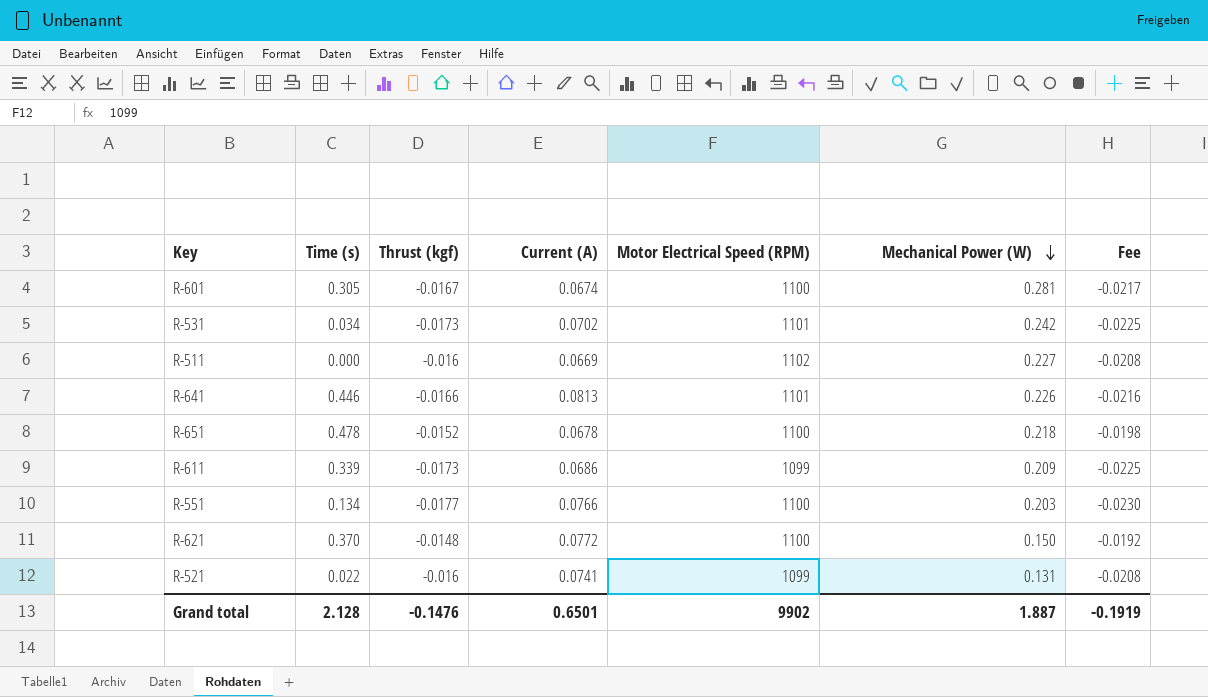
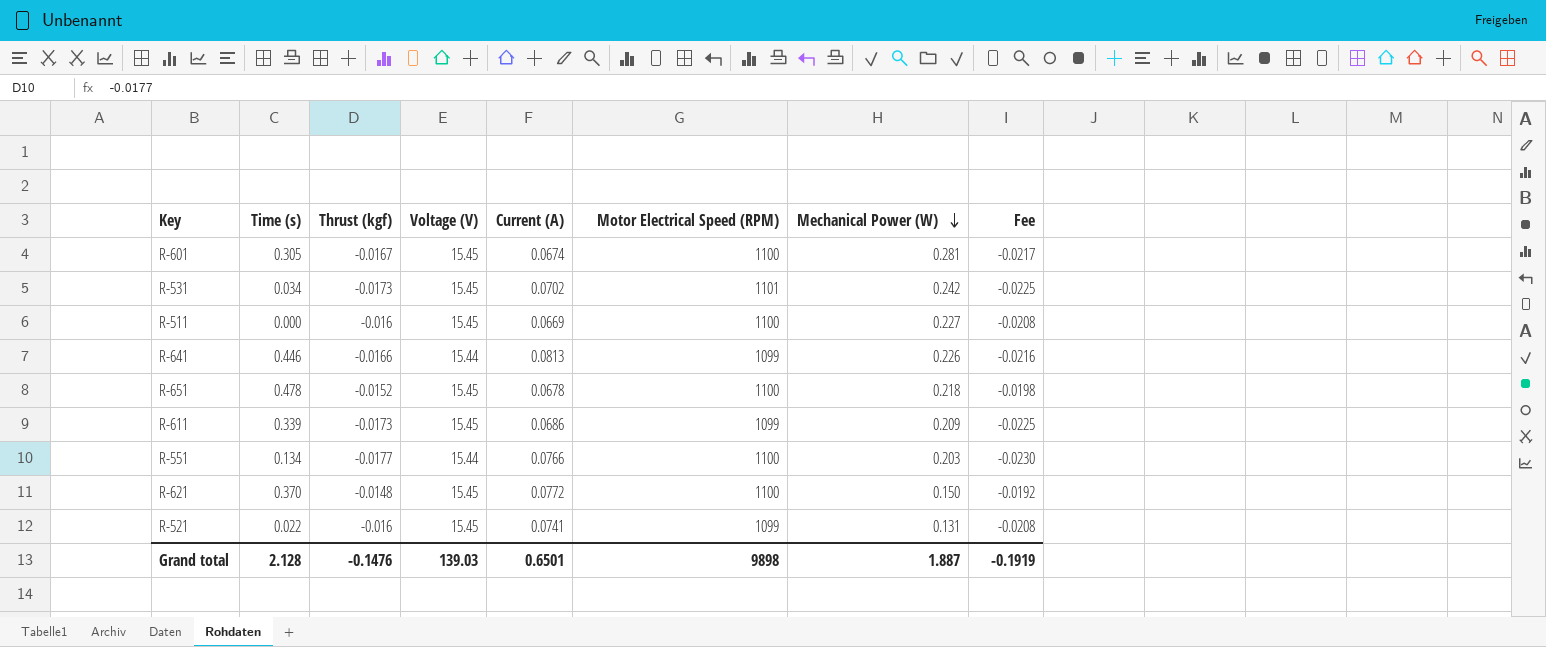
column Voltage (V) | position: none -> 4
R-511 | Motor Electrical Speed (RPM): 1102 -> 1100
R-641 | Motor Electrical Speed (RPM): 1101 -> 1099
Grand total | Motor Electrical Speed (RPM): 9902 -> 9898

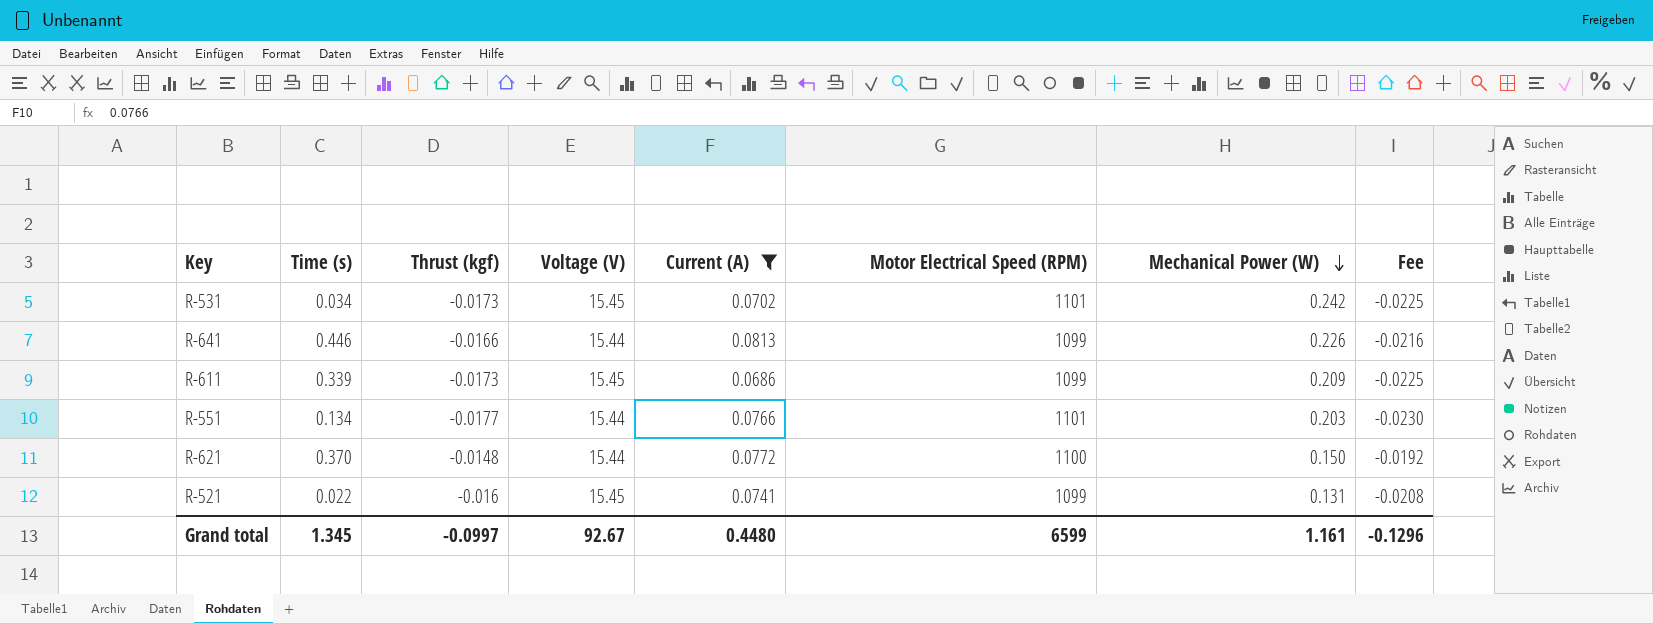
filter: none -> Current (A) >= 0.0686
R-551 | Motor Electrical Speed (RPM): 1100 -> 1101
R-621 | Voltage (V): 15.45 -> 15.44
Grand total | Time (s): 2.128 -> 1.345
Grand total | Thrust (kgf): -0.1476 -> -0.0997
Grand total | Voltage (V): 139.03 -> 92.67
Grand total | Current (A): 0.6501 -> 0.4480
Grand total | Motor Electrical Speed (RPM): 9898 -> 6599
Grand total | Mechanical Power (W): 1.887 -> 1.161
Grand total | Fee: -0.1919 -> -0.1296

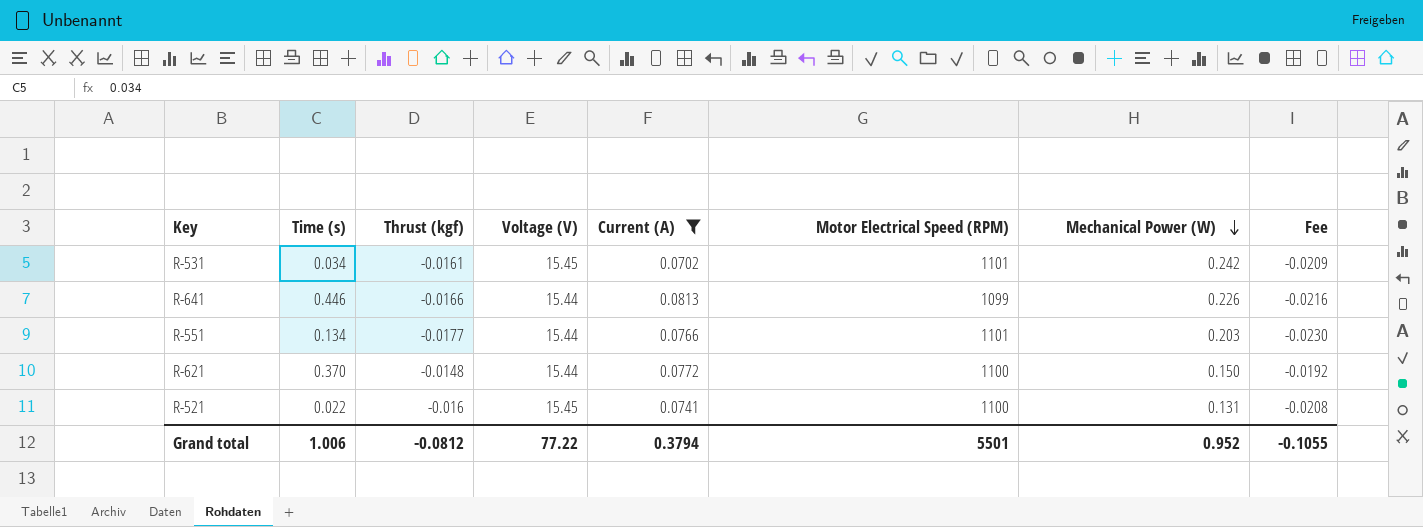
row R-611: 0.339 | -0.0173 | 15.45 | 0.0686 | 1099 | 0.209 | -0.0225 -> none
R-531 | Thrust (kgf): -0.0173 -> -0.0161
R-531 | Fee: -0.0225 -> -0.0209
R-521 | Motor Electrical Speed (RPM): 1099 -> 1100
Grand total | Time (s): 1.345 -> 1.006
Grand total | Thrust (kgf): -0.0997 -> -0.0812
Grand total | Voltage (V): 92.67 -> 77.22
Grand total | Current (A): 0.4480 -> 0.3794
Grand total | Motor Electrical Speed (RPM): 6599 -> 5501
Grand total | Mechanical Power (W): 1.161 -> 0.952
Grand total | Fee: -0.1296 -> -0.1055

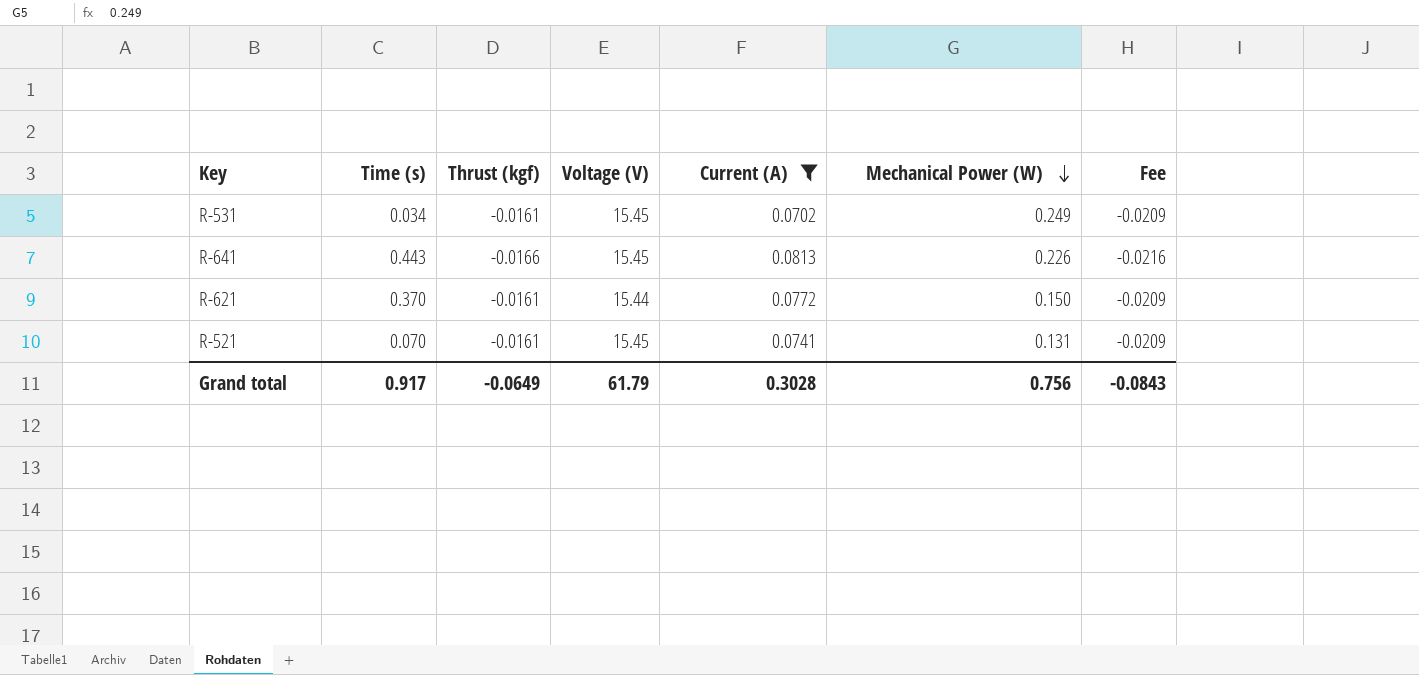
column Motor Electrical Speed (RPM) | position: 6 -> none
row R-551: 0.134 | -0.0177 | 15.44 | 0.0766 | 1101 | 0.203 | -0.0230 -> none
R-531 | Mechanical Power (W): 0.242 -> 0.249
R-641 | Time (s): 0.446 -> 0.443
R-641 | Voltage (V): 15.44 -> 15.45
R-621 | Thrust (kgf): -0.0148 -> -0.0161
R-621 | Fee: -0.0192 -> -0.0209
R-521 | Time (s): 0.022 -> 0.070
R-521 | Thrust (kgf): -0.016 -> -0.0161
R-521 | Fee: -0.0208 -> -0.0209
Grand total | Time (s): 1.006 -> 0.917
Grand total | Thrust (kgf): -0.0812 -> -0.0649
Grand total | Voltage (V): 77.22 -> 61.79
Grand total | Current (A): 0.3794 -> 0.3028
Grand total | Mechanical Power (W): 0.952 -> 0.756
Grand total | Fee: -0.1055 -> -0.0843

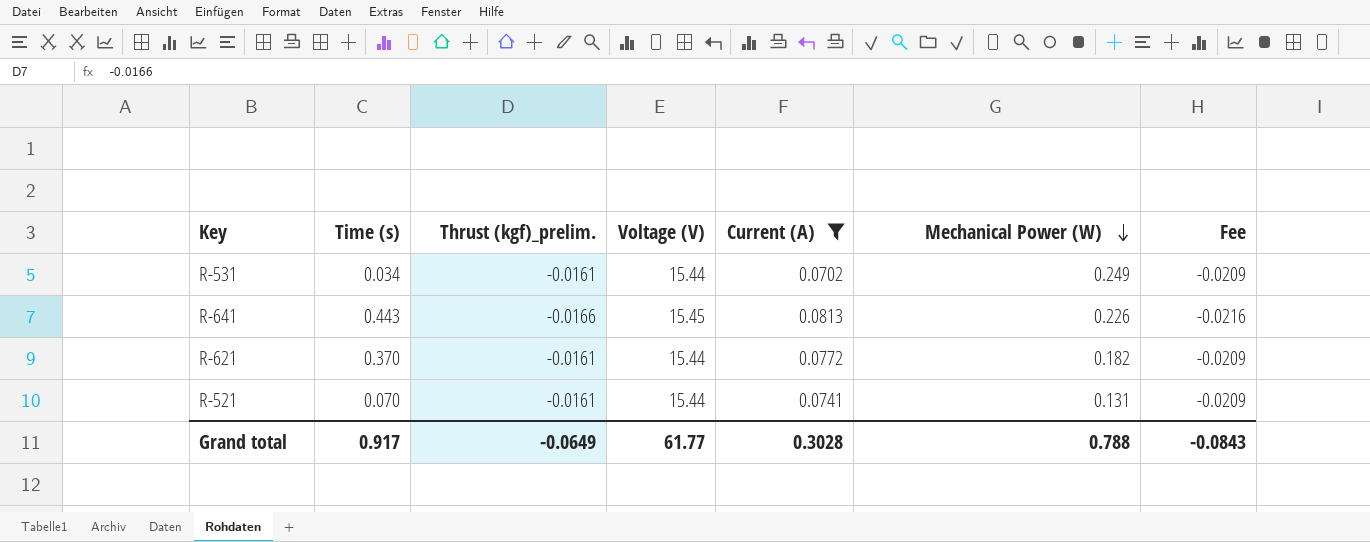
column name: Thrust (kgf) -> Thrust (kgf)_prelim.
R-531 | Voltage (V): 15.45 -> 15.44
R-621 | Mechanical Power (W): 0.150 -> 0.182
R-521 | Voltage (V): 15.45 -> 15.44
Grand total | Voltage (V): 61.79 -> 61.77
Grand total | Mechanical Power (W): 0.756 -> 0.788

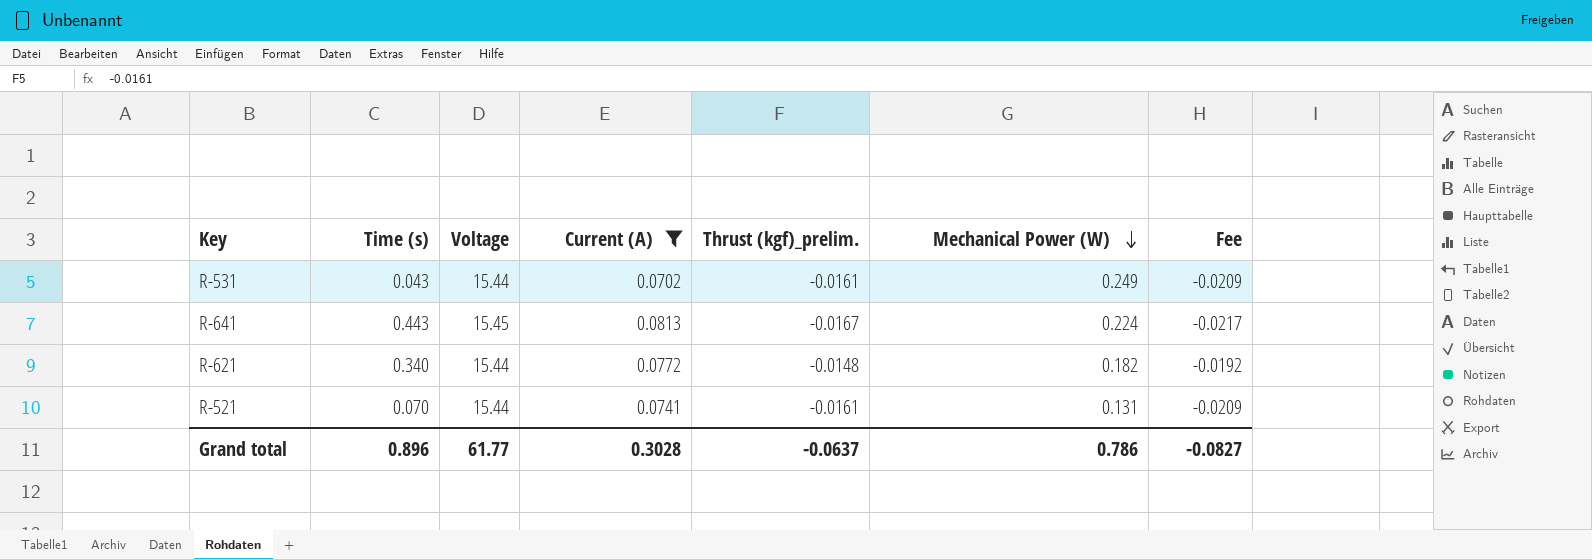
column name: Voltage (V) -> Voltage
column Thrust (kgf)_prelim. | position: 3 -> 5
R-531 | Time (s): 0.034 -> 0.043
R-641 | Thrust (kgf)_prelim.: -0.0166 -> -0.0167
R-641 | Mechanical Power (W): 0.226 -> 0.224
R-641 | Fee: -0.0216 -> -0.0217
R-621 | Time (s): 0.370 -> 0.340
R-621 | Thrust (kgf)_prelim.: -0.0161 -> -0.0148
R-621 | Fee: -0.0209 -> -0.0192
Grand total | Time (s): 0.917 -> 0.896
Grand total | Thrust (kgf)_prelim.: -0.0649 -> -0.0637
Grand total | Mechanical Power (W): 0.788 -> 0.786
Grand total | Fee: -0.0843 -> -0.0827

